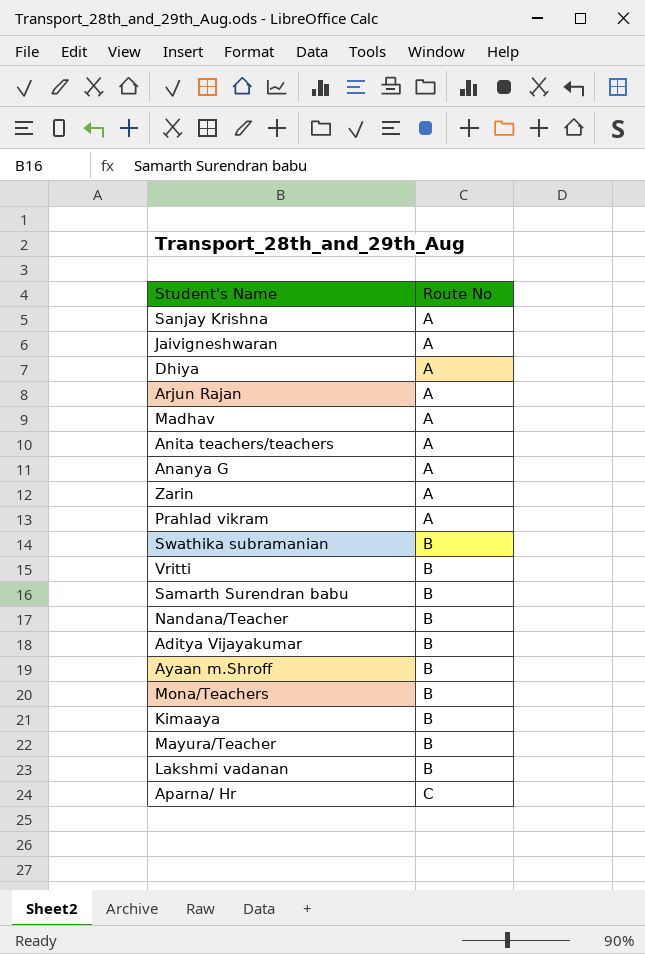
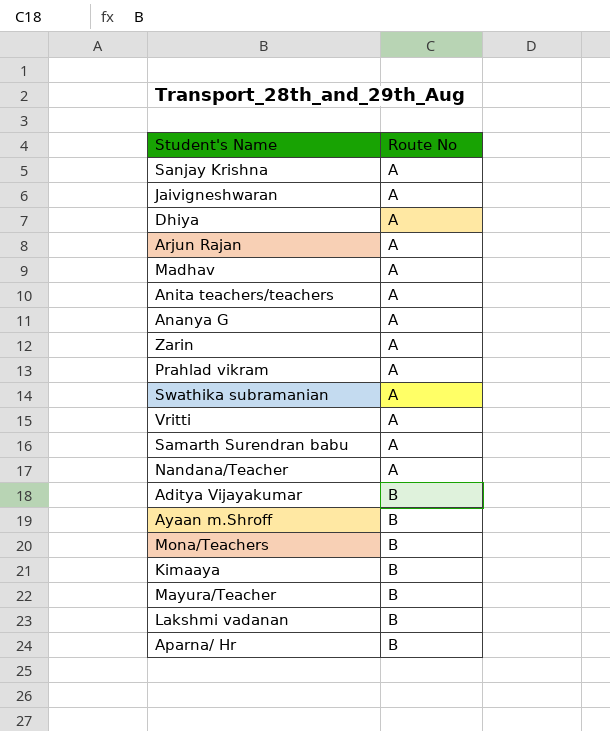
Swathika subramanian | Route No: B -> A
Vritti | Route No: B -> A
Samarth Surendran babu | Route No: B -> A
Nandana/Teacher | Route No: B -> A
Aparna/ Hr | Route No: C -> B

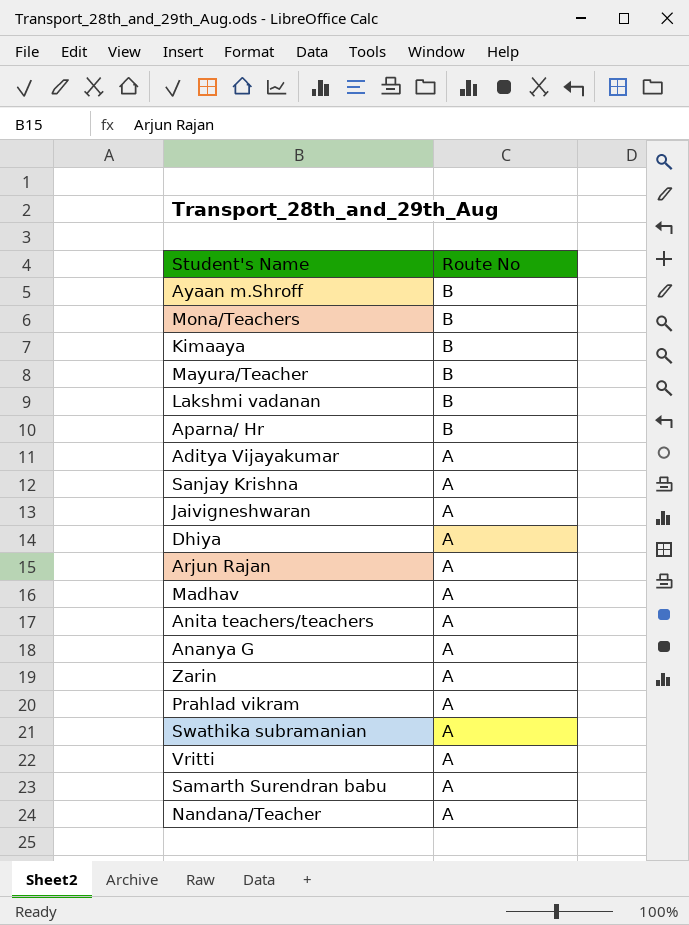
row order: Route No ascending -> Route No descending
Aditya Vijayakumar | Route No: B -> A

